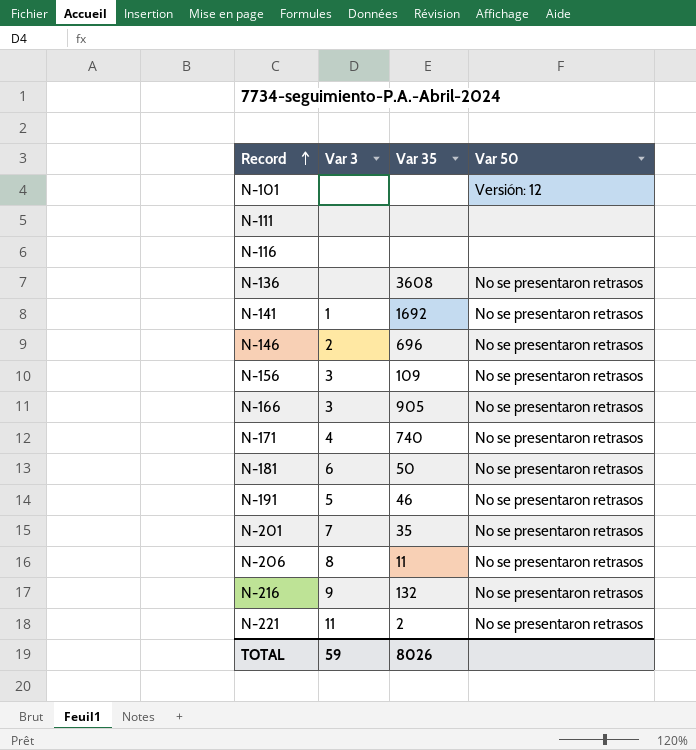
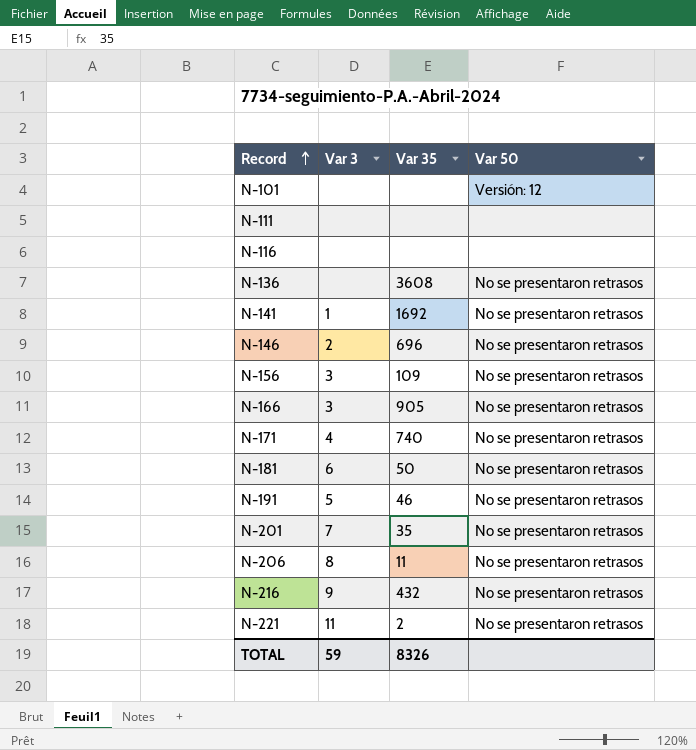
N-216 | Var 35: 132 -> 432
TOTAL | Var 35: 8026 -> 8326

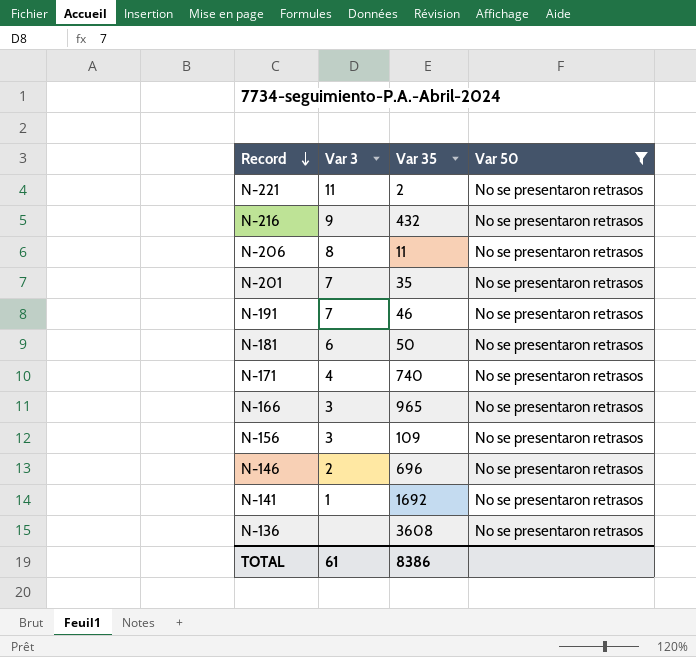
filter: none -> Var 50 = No se presentaron retrasos
row order: Record ascending -> Record descending
N-191 | Var 3: 5 -> 7
N-166 | Var 35: 905 -> 965
TOTAL | Var 3: 59 -> 61
TOTAL | Var 35: 8326 -> 8386

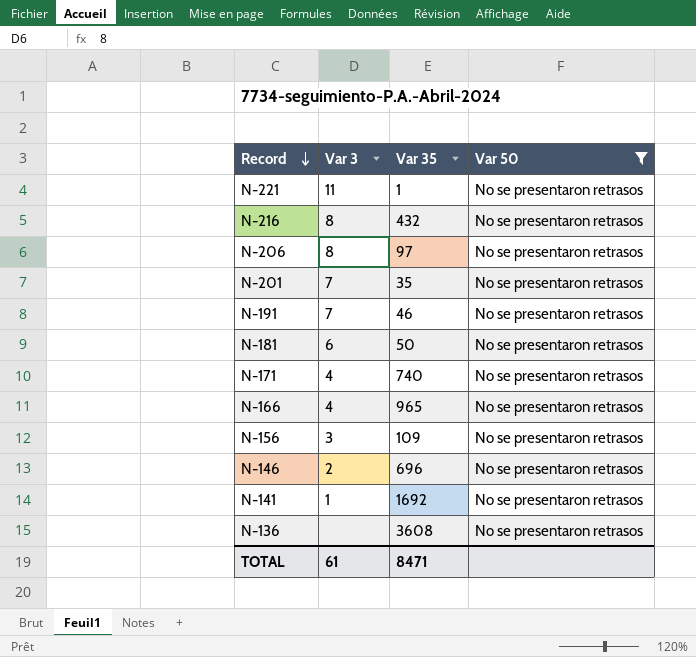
N-221 | Var 35: 2 -> 1
N-216 | Var 3: 9 -> 8
N-206 | Var 35: 11 -> 97
N-166 | Var 3: 3 -> 4
TOTAL | Var 35: 8386 -> 8471

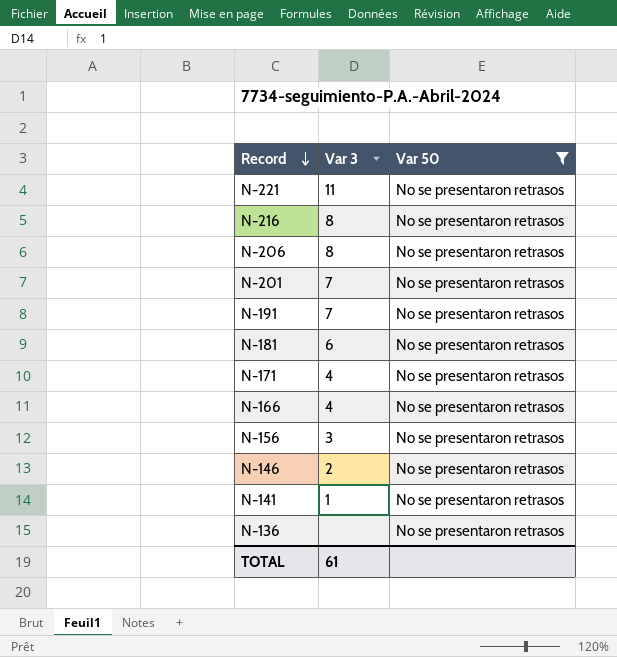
column Var 35 | position: 3 -> none

